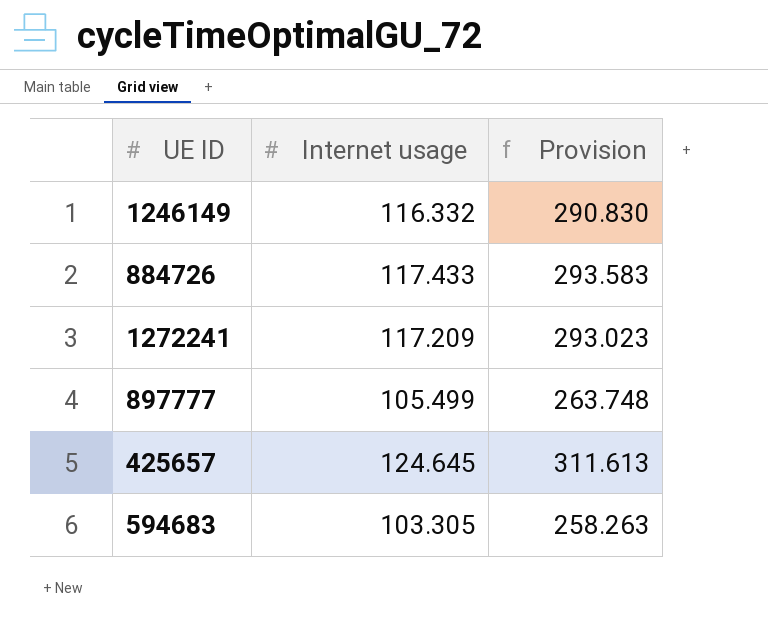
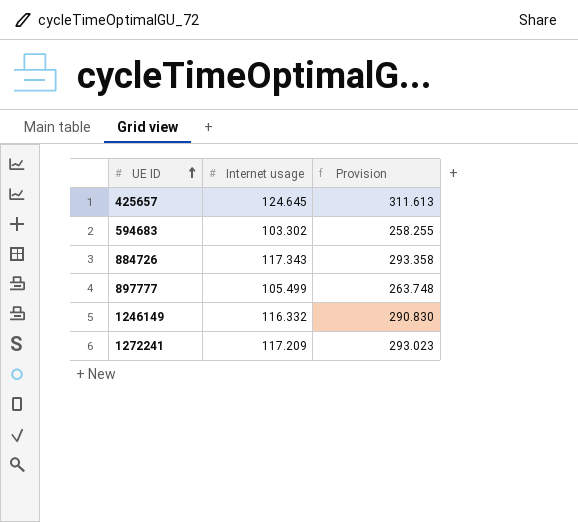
row order: none -> UE ID ascending
594683 | Internet usage: 103.305 -> 103.302
594683 | Provision: 258.263 -> 258.255
884726 | Internet usage: 117.433 -> 117.343
884726 | Provision: 293.583 -> 293.358

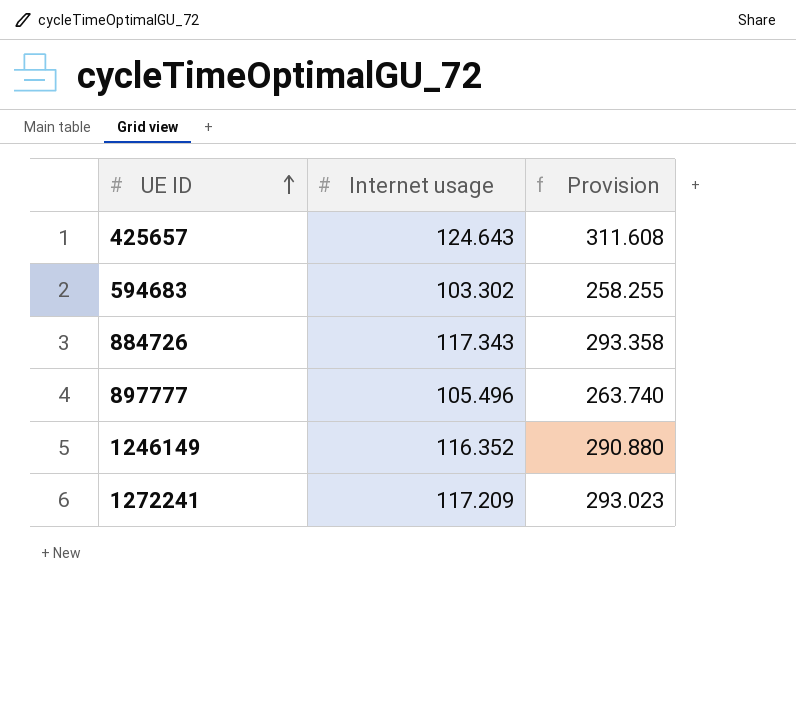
425657 | Internet usage: 124.645 -> 124.643
425657 | Provision: 311.613 -> 311.608
897777 | Internet usage: 105.499 -> 105.496
897777 | Provision: 263.748 -> 263.740
1246149 | Internet usage: 116.332 -> 116.352
1246149 | Provision: 290.830 -> 290.880

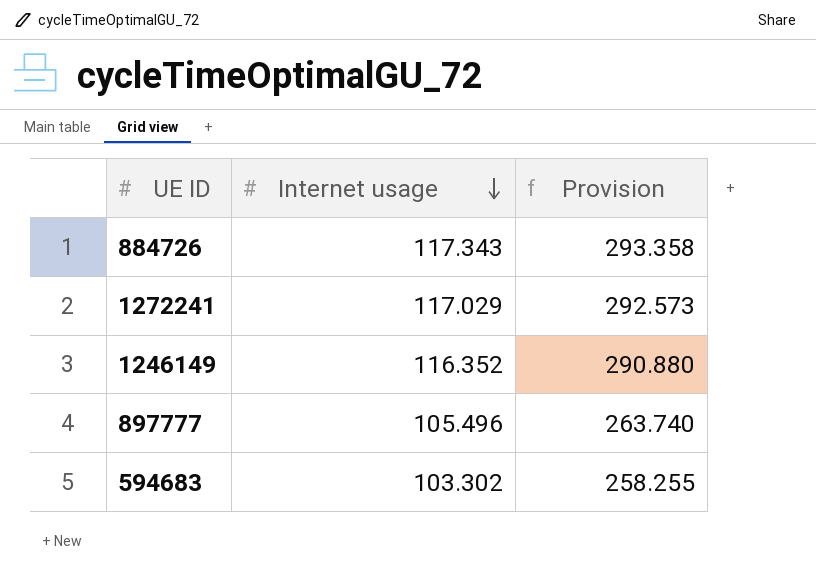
row order: UE ID ascending -> Internet usage descending
row 425657: 124.643 | 311.608 -> none
1272241 | Internet usage: 117.209 -> 117.029
1272241 | Provision: 293.023 -> 292.573

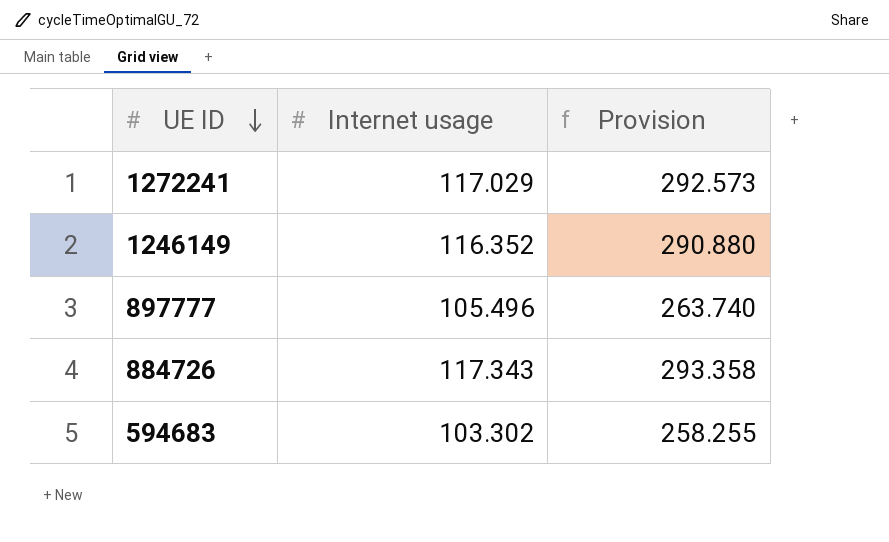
row order: Internet usage descending -> UE ID descending

